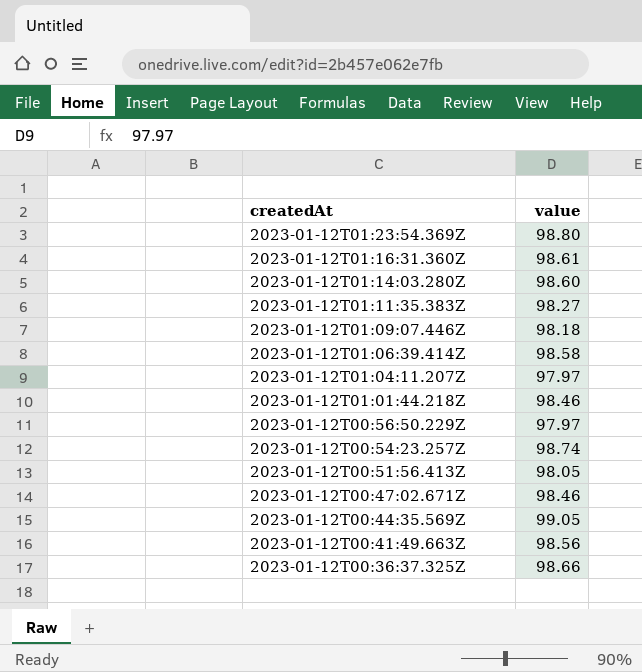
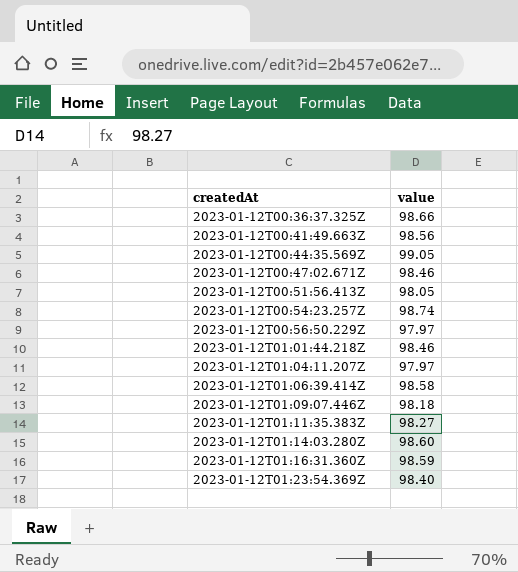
row order: createdAt descending -> createdAt ascending
2023-01-12T01:16:31.360Z | value: 98.61 -> 98.59
2023-01-12T01:23:54.369Z | value: 98.80 -> 98.40

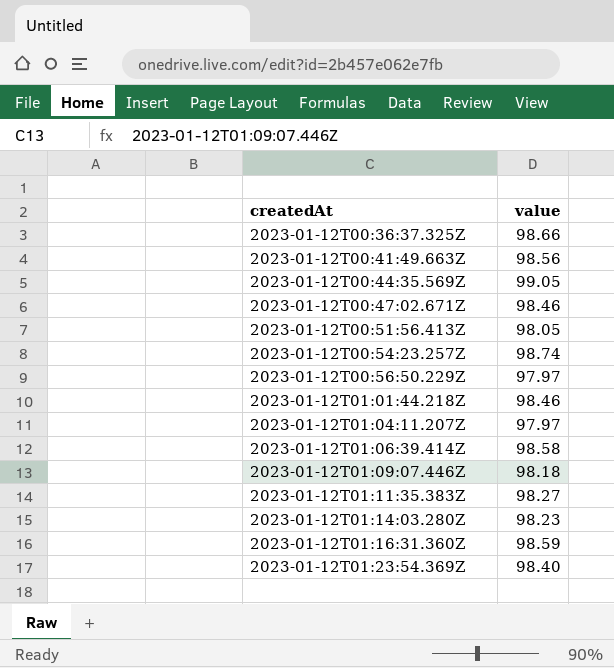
2023-01-12T01:14:03.280Z | value: 98.60 -> 98.23

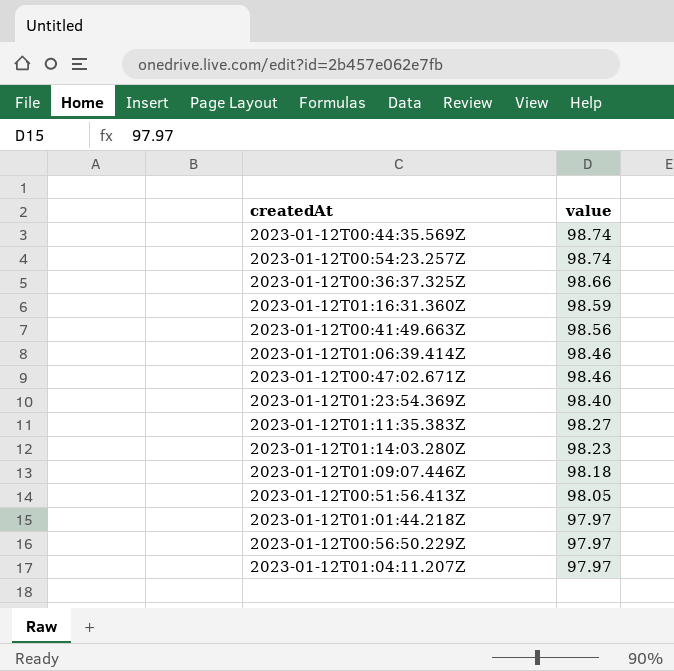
row order: createdAt ascending -> value descending
2023-01-12T00:44:35.569Z | value: 99.05 -> 98.74
2023-01-12T01:06:39.414Z | value: 98.58 -> 98.46
2023-01-12T01:01:44.218Z | value: 98.46 -> 97.97

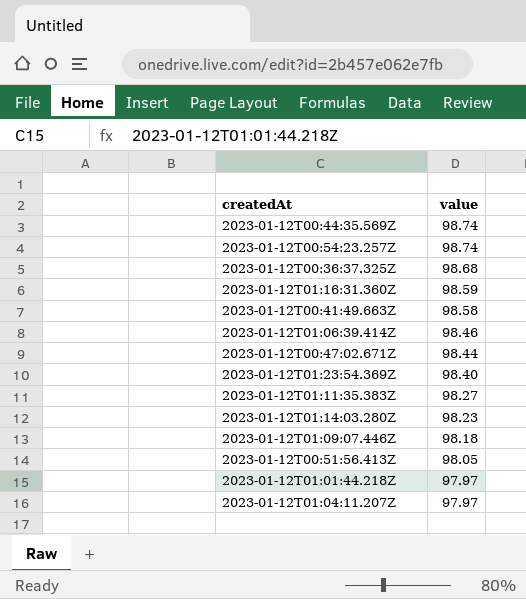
row 2023-01-12T00:56:50.229Z: 97.97 -> none
2023-01-12T00:36:37.325Z | value: 98.66 -> 98.68
2023-01-12T00:41:49.663Z | value: 98.56 -> 98.58
2023-01-12T00:47:02.671Z | value: 98.46 -> 98.44

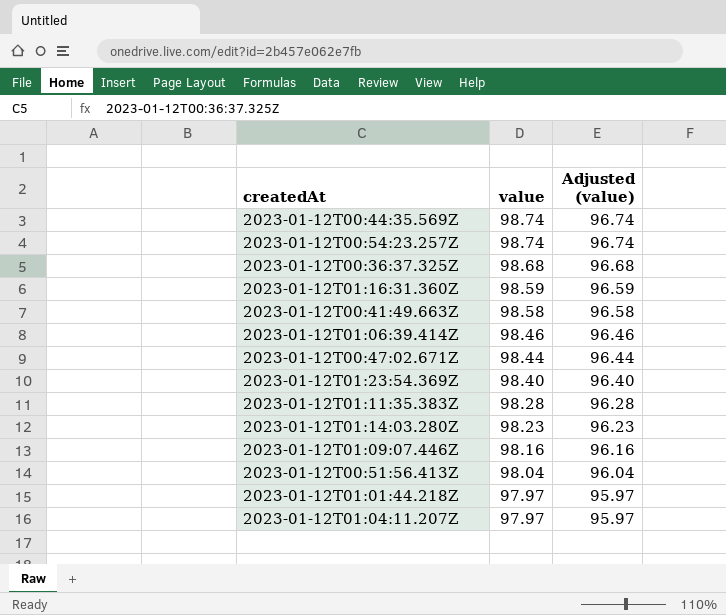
column Adjusted (value) | formula: none -> [value] - 2
2023-01-12T01:11:35.383Z | value: 98.27 -> 98.28
2023-01-12T01:09:07.446Z | value: 98.18 -> 98.16
2023-01-12T00:51:56.413Z | value: 98.05 -> 98.04

